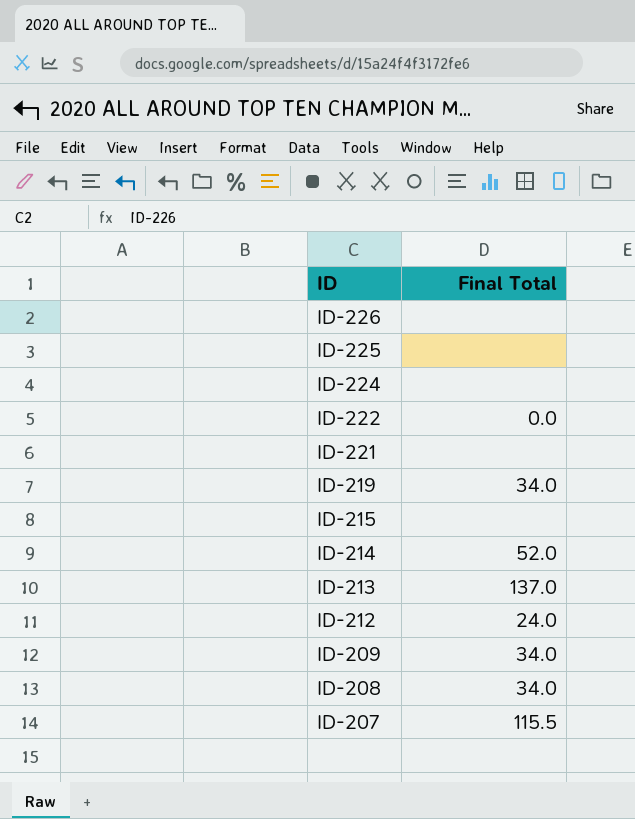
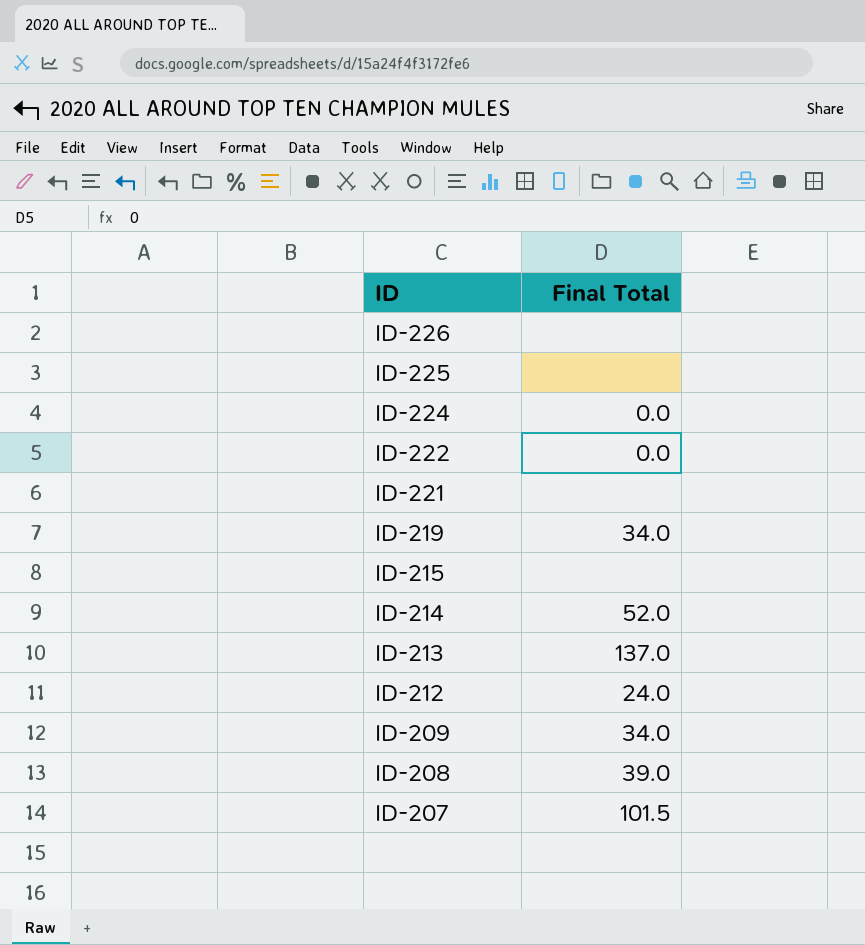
ID-224 | Final Total: none -> 0.0
ID-208 | Final Total: 34.0 -> 39.0
ID-207 | Final Total: 115.5 -> 101.5

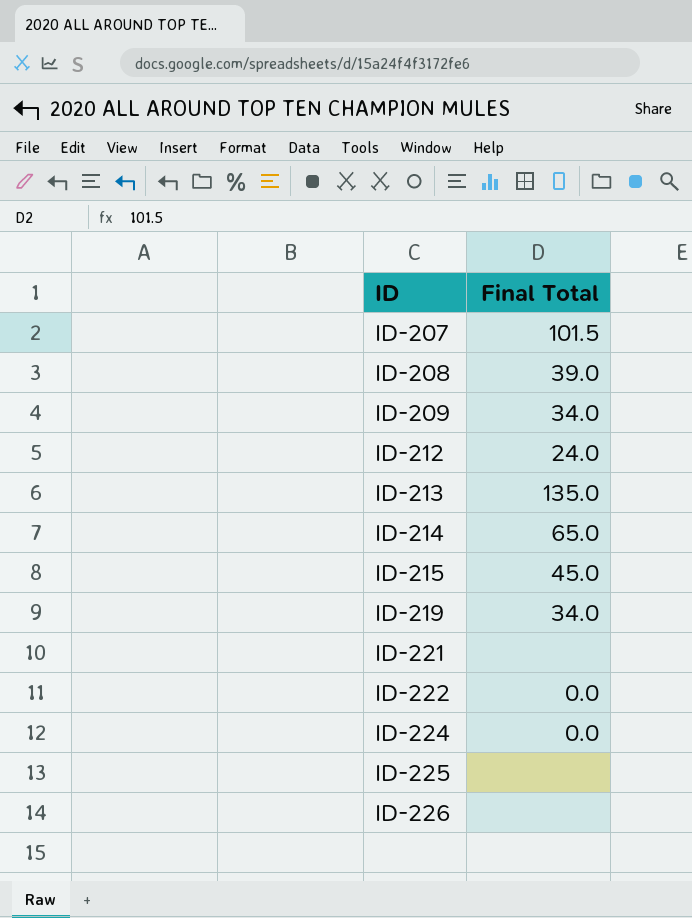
row order: ID descending -> ID ascending
ID-213 | Final Total: 137.0 -> 135.0
ID-214 | Final Total: 52.0 -> 65.0
ID-215 | Final Total: none -> 45.0

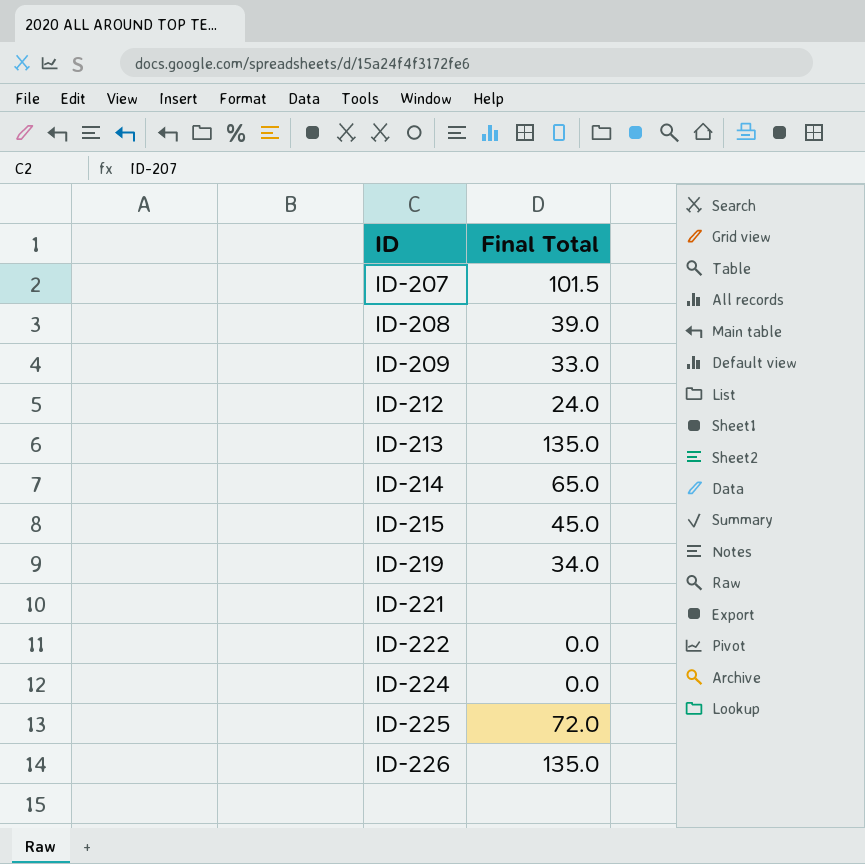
ID-209 | Final Total: 34.0 -> 33.0
ID-225 | Final Total: none -> 72.0
ID-226 | Final Total: none -> 135.0

